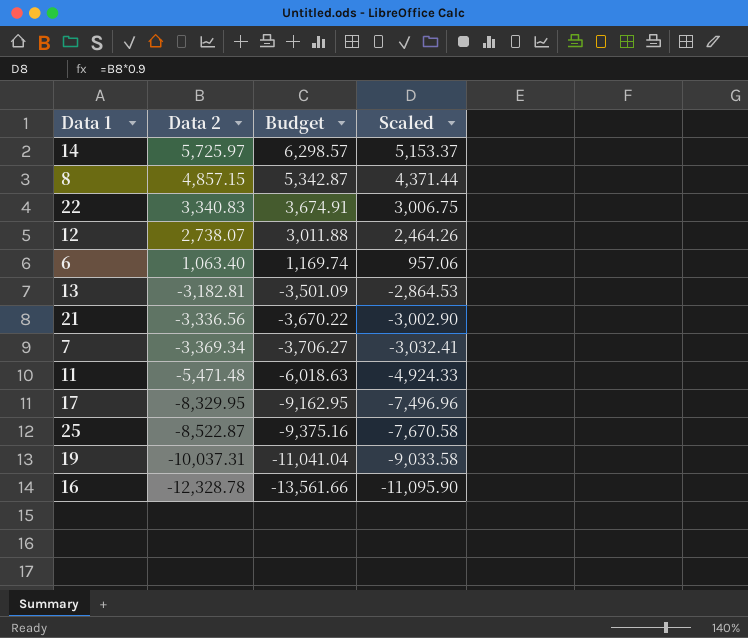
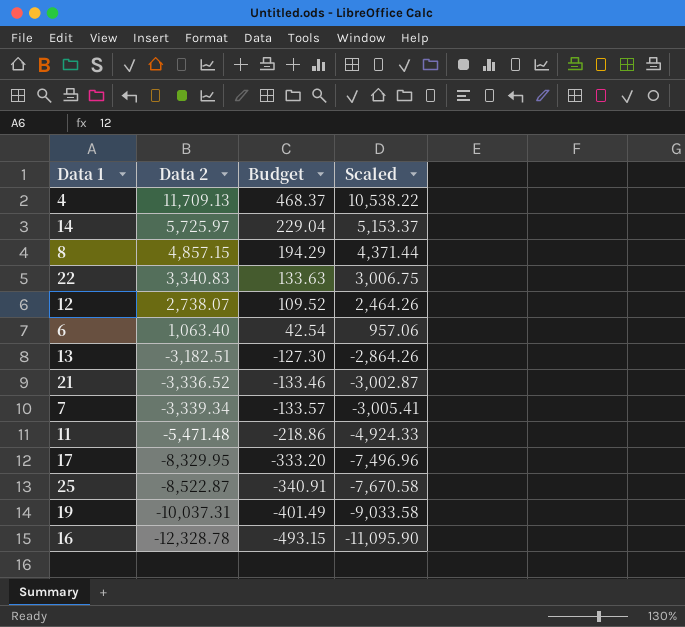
column Budget | formula: [Data 2] * 1.1 -> [Data 2] * 0.04
row 4: none -> 11,709.13 | 468.37 | 10,538.22
13 | Data 2: -3,182.81 -> -3,182.51
13 | Scaled: -2,864.53 -> -2,864.26
21 | Data 2: -3,336.56 -> -3,336.52
21 | Scaled: -3,002.90 -> -3,002.87
7 | Data 2: -3,369.34 -> -3,339.34
7 | Scaled: -3,032.41 -> -3,005.41

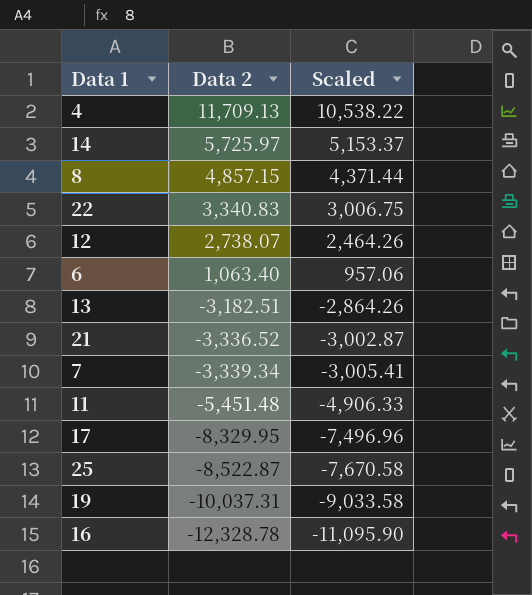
column Budget | formula: [Data 2] * 0.04 -> none
11 | Data 2: -5,471.48 -> -5,451.48
11 | Scaled: -4,924.33 -> -4,906.33

